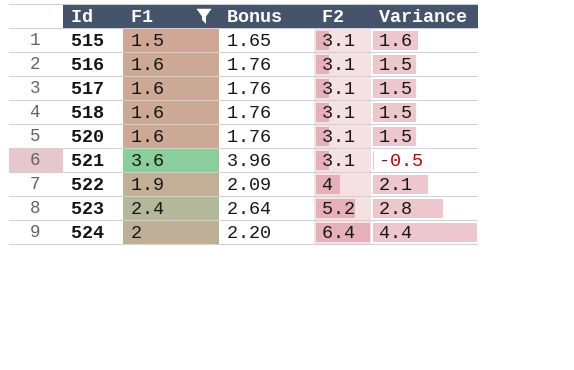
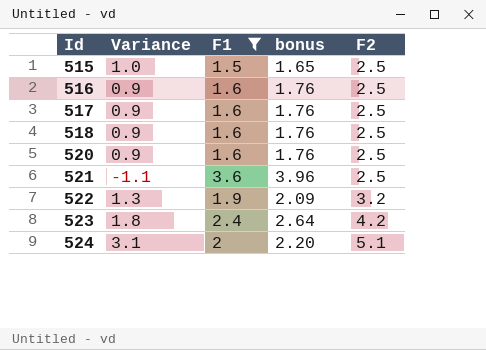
column Variance | position: 5 -> 2
column name: Bonus -> bonus
515 | Variance: 1.6 -> 1.0
515 | F2: 3.1 -> 2.5
516 | Variance: 1.5 -> 0.9
516 | F2: 3.1 -> 2.5
517 | Variance: 1.5 -> 0.9
517 | F2: 3.1 -> 2.5
518 | Variance: 1.5 -> 0.9
518 | F2: 3.1 -> 2.5
520 | Variance: 1.5 -> 0.9
520 | F2: 3.1 -> 2.5
521 | Variance: -0.5 -> -1.1
521 | F2: 3.1 -> 2.5
522 | Variance: 2.1 -> 1.3
522 | F2: 4 -> 3.2
523 | Variance: 2.8 -> 1.8
523 | F2: 5.2 -> 4.2
524 | Variance: 4.4 -> 3.1
524 | F2: 6.4 -> 5.1

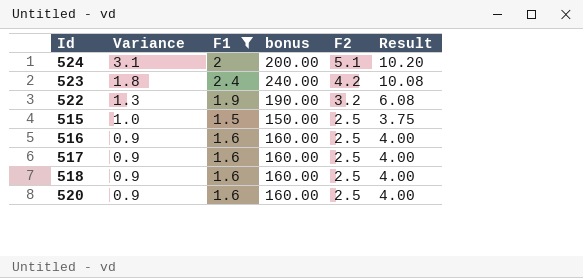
row order: Id ascending -> Variance descending
column bonus | formula: [F1] * 1.1 -> [F1] * 100
column Result | formula: none -> [F1] * [F2]
row 521: -1.1 | 3.6 | 3.96 | 2.5 -> none

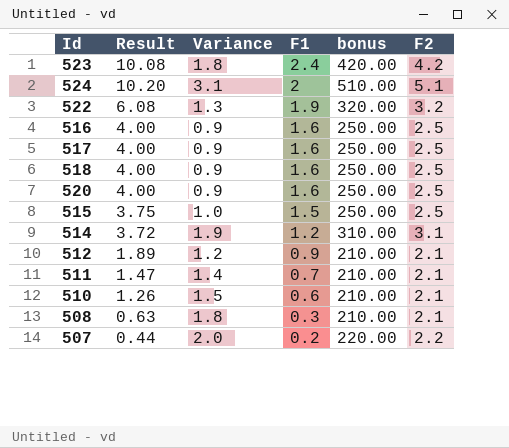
filter: F1 >= 1.5 -> none
row order: Variance descending -> F1 descending
column Result | position: 6 -> 2
column bonus | formula: [F1] * 100 -> [F2] * 100

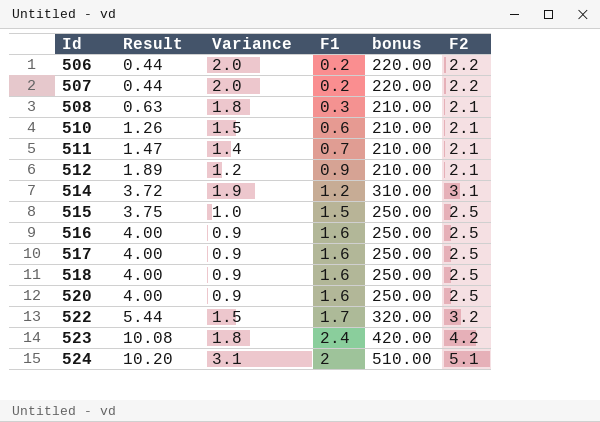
row order: F1 descending -> Id ascending
row 506: none -> 0.44 | 2.0 | 0.2 | 220.00 | 2.2
522 | Result: 6.08 -> 5.44
522 | Variance: 1.3 -> 1.5
522 | F1: 1.9 -> 1.7

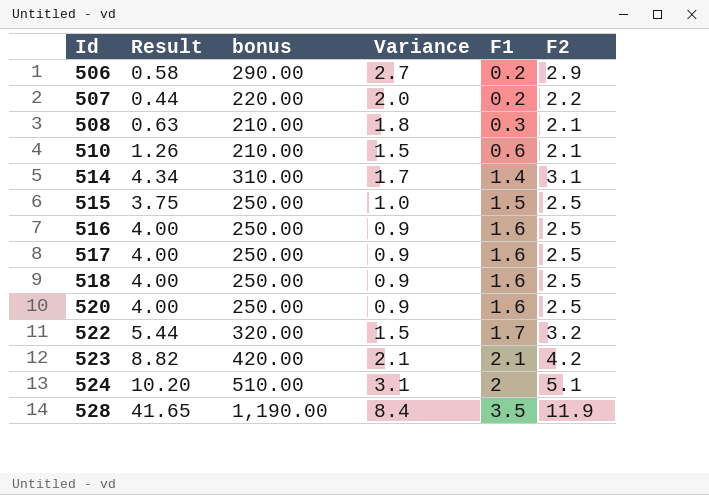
column bonus | position: 5 -> 3
row 511: 1.47 | 1.4 | 0.7 | 210.00 | 2.1 -> none
row 512: 1.89 | 1.2 | 0.9 | 210.00 | 2.1 -> none
506 | Result: 0.44 -> 0.58
506 | bonus: 220.00 -> 290.00
506 | Variance: 2.0 -> 2.7
506 | F2: 2.2 -> 2.9
514 | Result: 3.72 -> 4.34
514 | Variance: 1.9 -> 1.7
514 | F1: 1.2 -> 1.4
523 | Result: 10.08 -> 8.82
523 | Variance: 1.8 -> 2.1
523 | F1: 2.4 -> 2.1
row 528: none -> 41.65 | 1,190.00 | 8.4 | 3.5 | 11.9

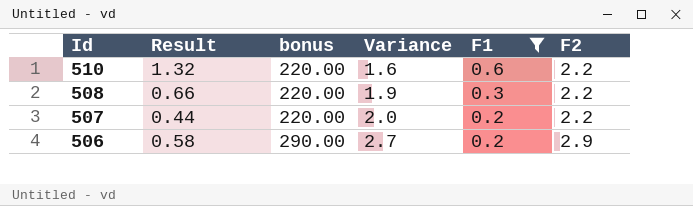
filter: none -> F1 <= 0.6
row order: Id ascending -> Id descending
510 | Result: 1.26 -> 1.32
510 | bonus: 210.00 -> 220.00
510 | Variance: 1.5 -> 1.6
510 | F2: 2.1 -> 2.2
508 | Result: 0.63 -> 0.66
508 | bonus: 210.00 -> 220.00
508 | Variance: 1.8 -> 1.9
508 | F2: 2.1 -> 2.2

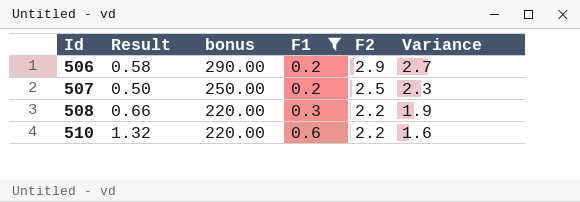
row order: Id descending -> Id ascending
column Variance | position: 4 -> 6
507 | Result: 0.44 -> 0.50
507 | bonus: 220.00 -> 250.00
507 | F2: 2.2 -> 2.5
507 | Variance: 2.0 -> 2.3

